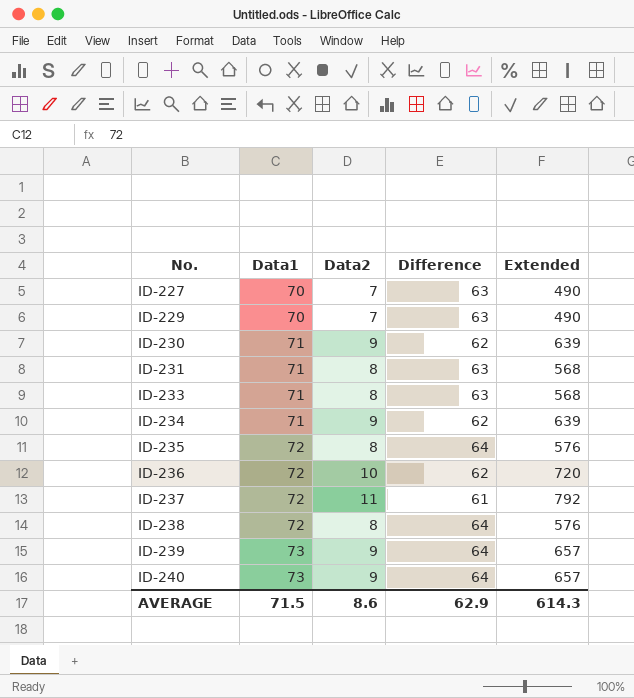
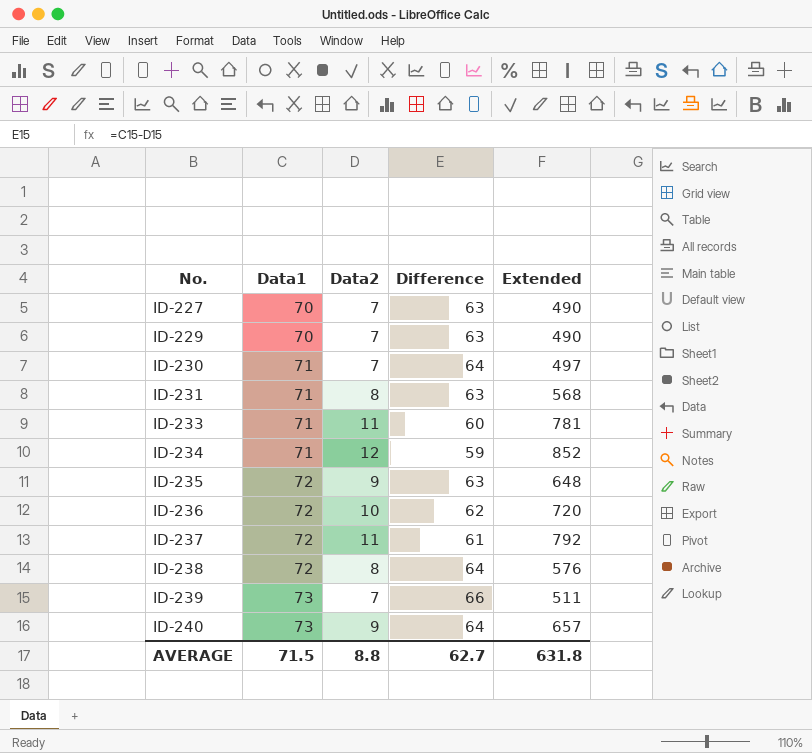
ID-230 | Data2: 9 -> 7
ID-230 | Difference: 62 -> 64
ID-230 | Extended: 639 -> 497
ID-233 | Data2: 8 -> 11
ID-233 | Difference: 63 -> 60
ID-233 | Extended: 568 -> 781
ID-234 | Data2: 9 -> 12
ID-234 | Difference: 62 -> 59
ID-234 | Extended: 639 -> 852
ID-235 | Data2: 8 -> 9
ID-235 | Difference: 64 -> 63
ID-235 | Extended: 576 -> 648
ID-239 | Data2: 9 -> 7
ID-239 | Difference: 64 -> 66
ID-239 | Extended: 657 -> 511
AVERAGE | Data2: 8.6 -> 8.8
AVERAGE | Difference: 62.9 -> 62.7
AVERAGE | Extended: 614.3 -> 631.8

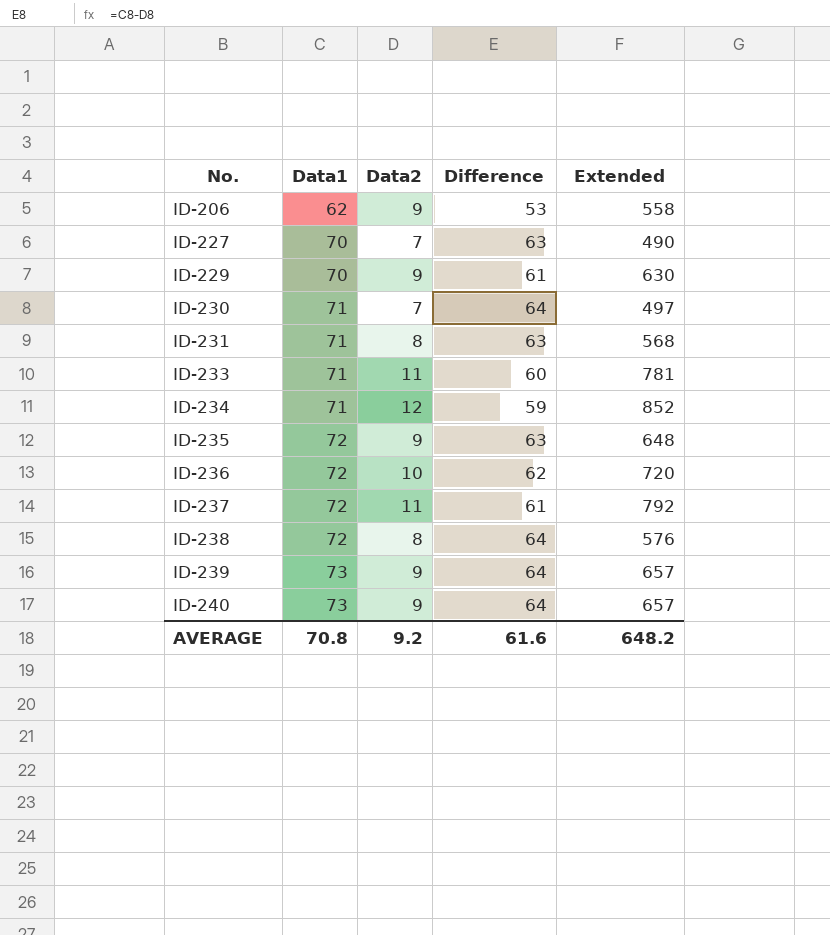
row ID-206: none -> 62 | 9 | 53 | 558
ID-229 | Data2: 7 -> 9
ID-229 | Difference: 63 -> 61
ID-229 | Extended: 490 -> 630
ID-239 | Data2: 7 -> 9
ID-239 | Difference: 66 -> 64
ID-239 | Extended: 511 -> 657
AVERAGE | Data1: 71.5 -> 70.8
AVERAGE | Data2: 8.8 -> 9.2
AVERAGE | Difference: 62.7 -> 61.6
AVERAGE | Extended: 631.8 -> 648.2

